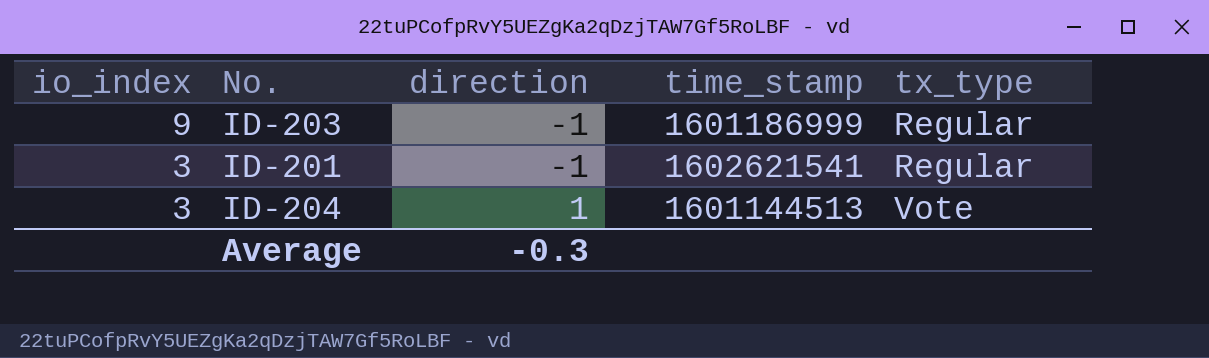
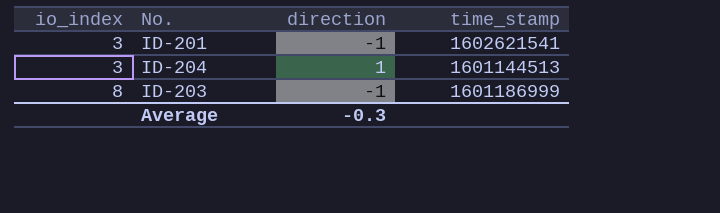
row order: io_index descending -> io_index ascending
column tx_type | position: 5 -> none
ID-203 | io_index: 9 -> 8

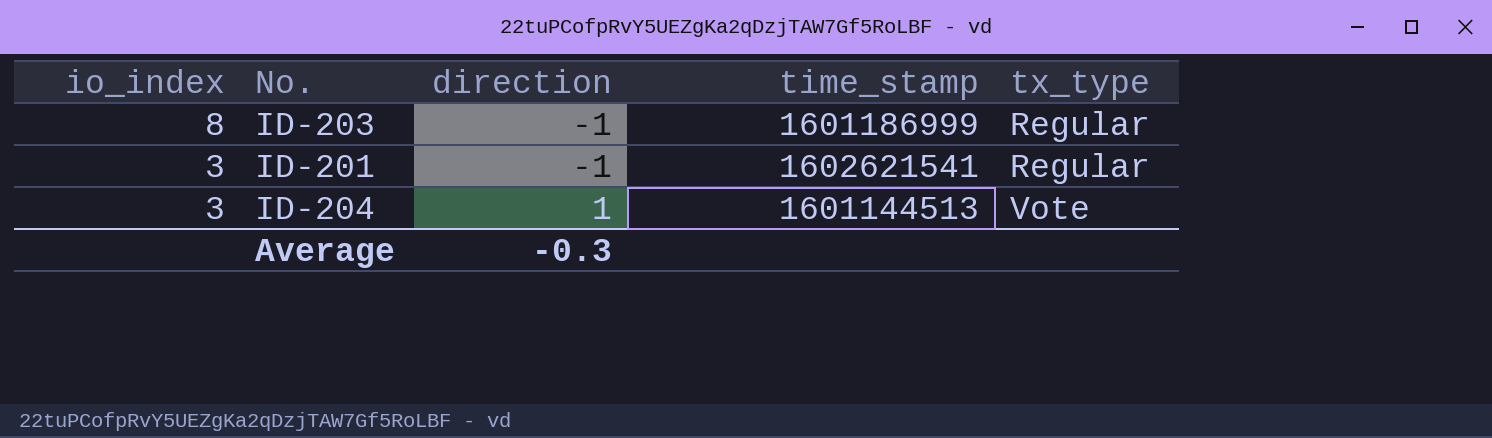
row order: io_index ascending -> io_index descending
column tx_type | position: none -> 5

